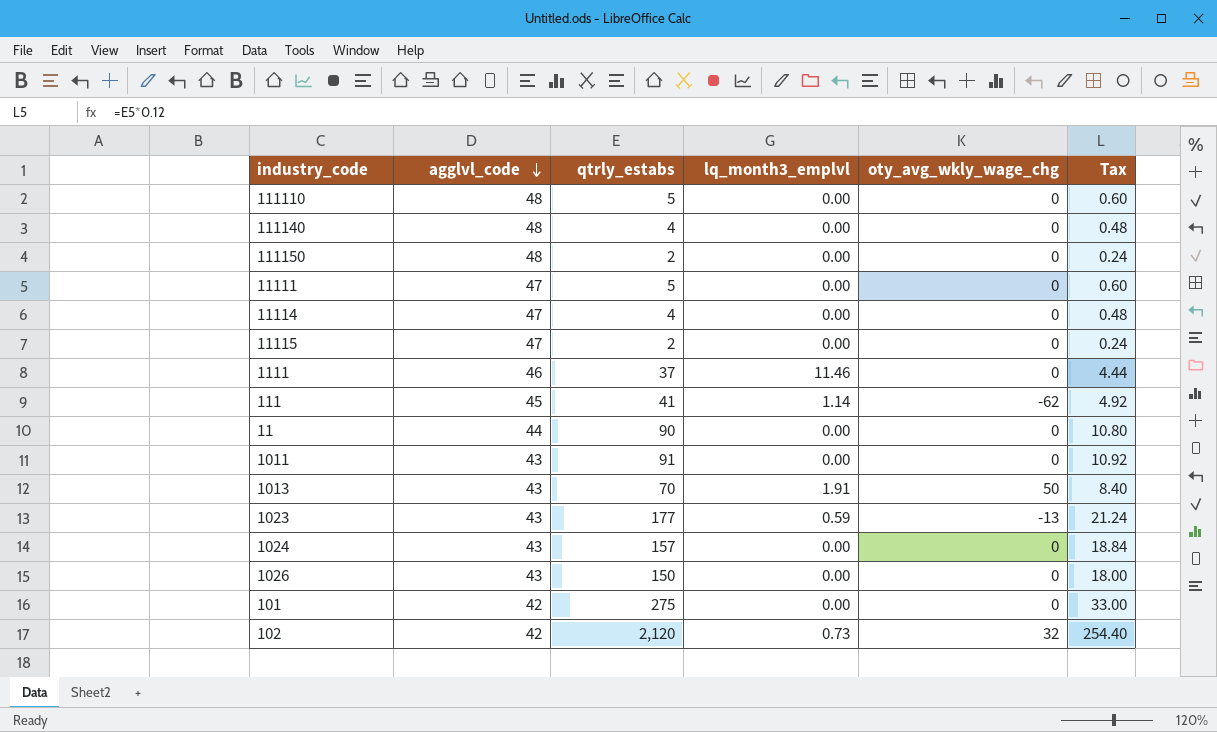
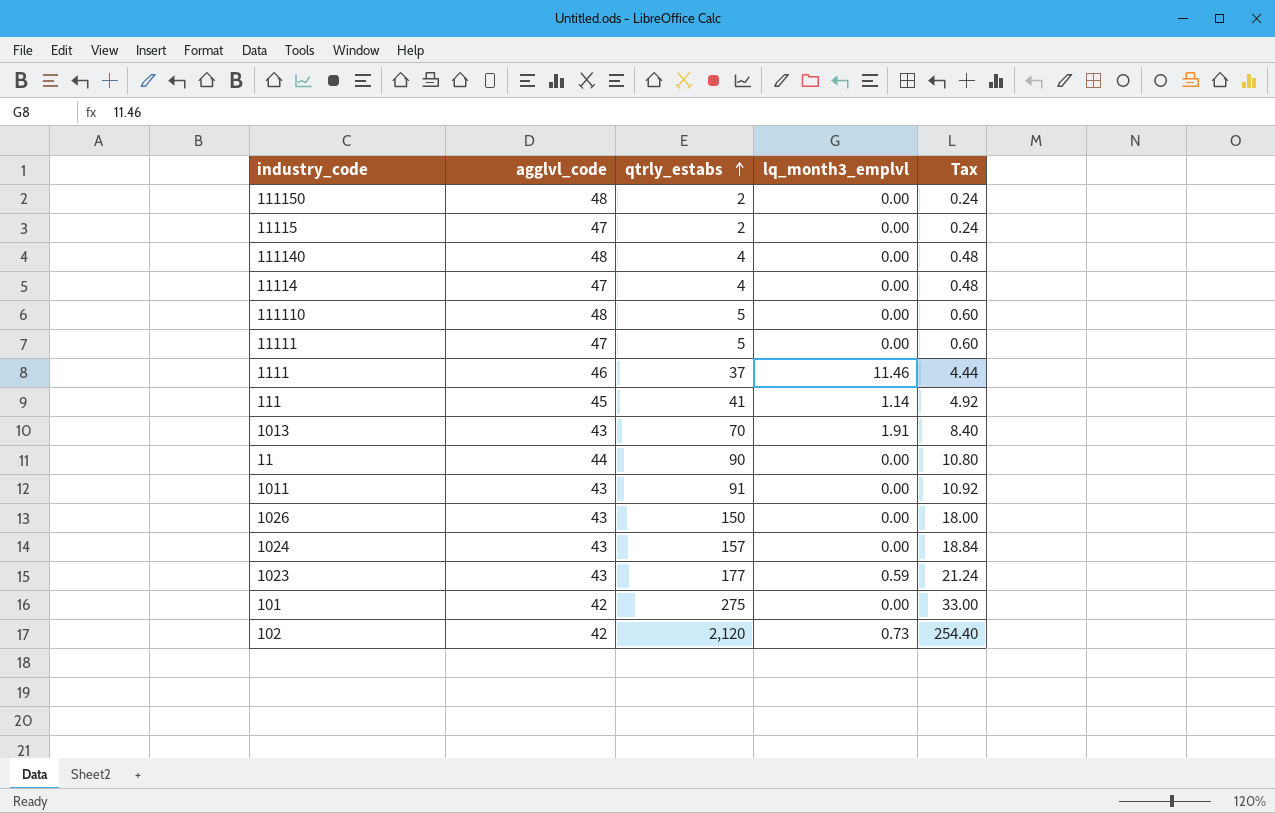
row order: agglvl_code descending -> qtrly_estabs ascending
column oty_avg_wkly_wage_chg | position: 5 -> none

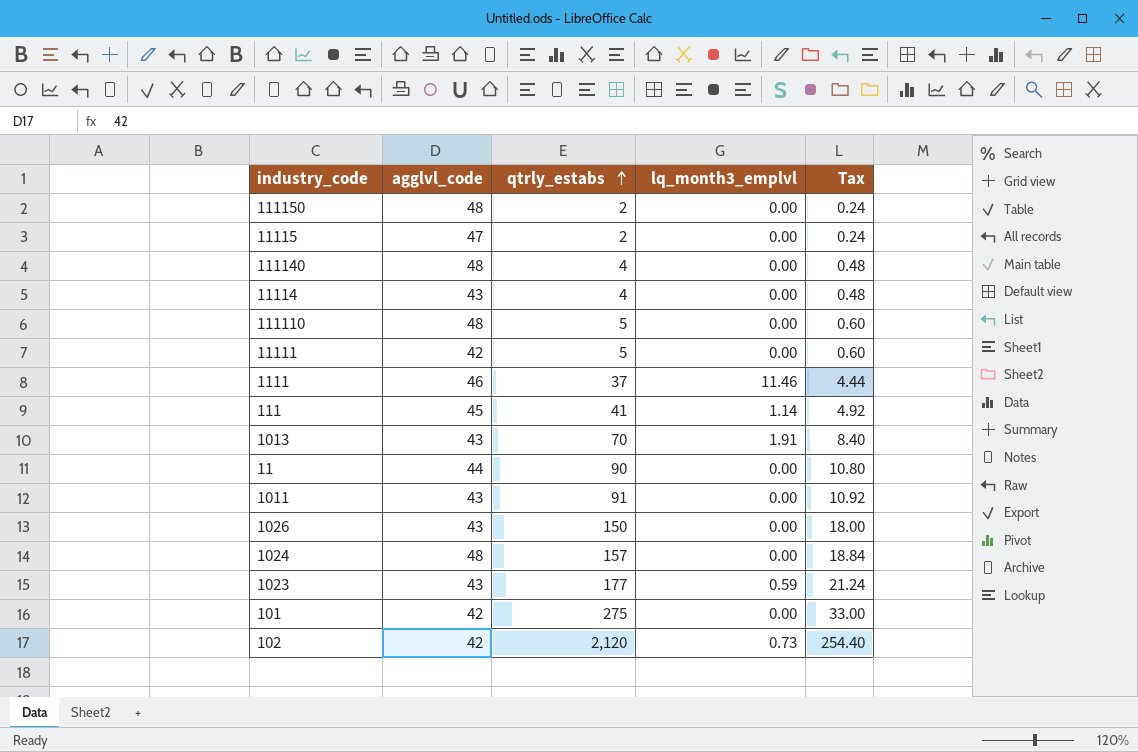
11114 | agglvl_code: 47 -> 43
11111 | agglvl_code: 47 -> 42
1024 | agglvl_code: 43 -> 48

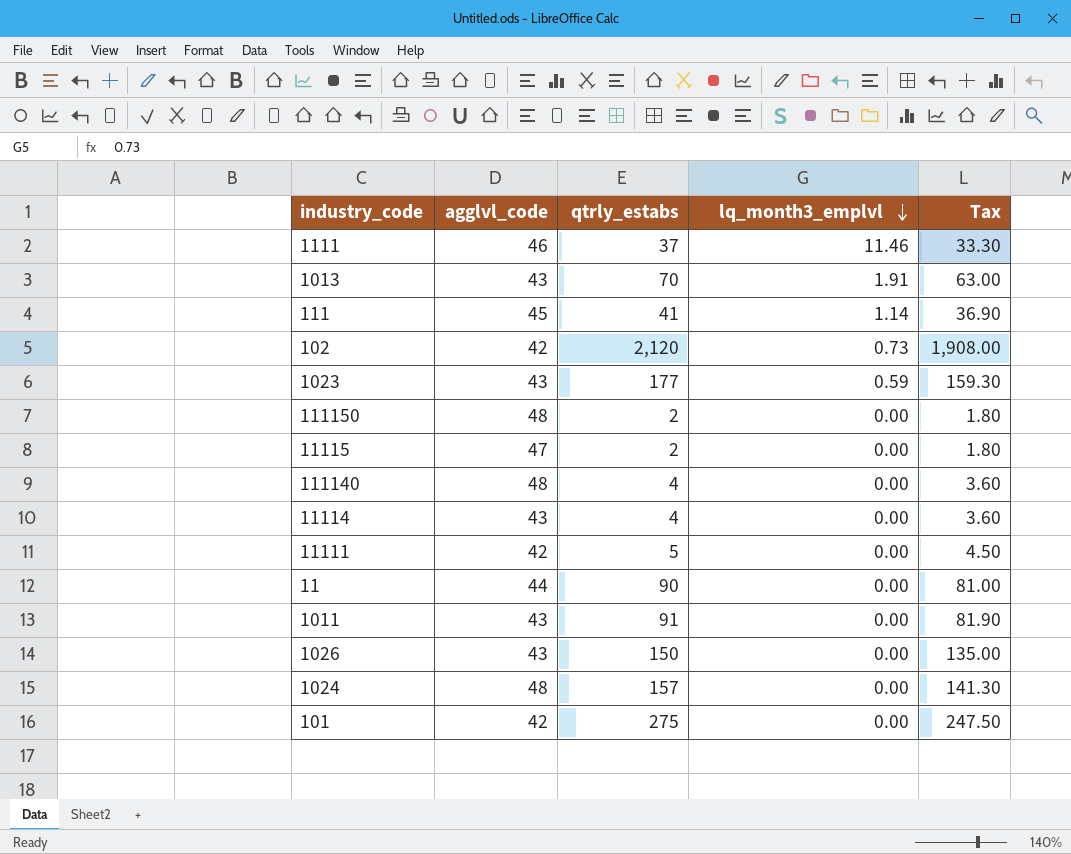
row order: qtrly_estabs ascending -> lq_month3_emplvl descending
column Tax | formula: [qtrly_estabs] * 0.12 -> [qtrly_estabs] * 0.9
row 111110: 48 | 5 | 0.00 | 0.60 -> none

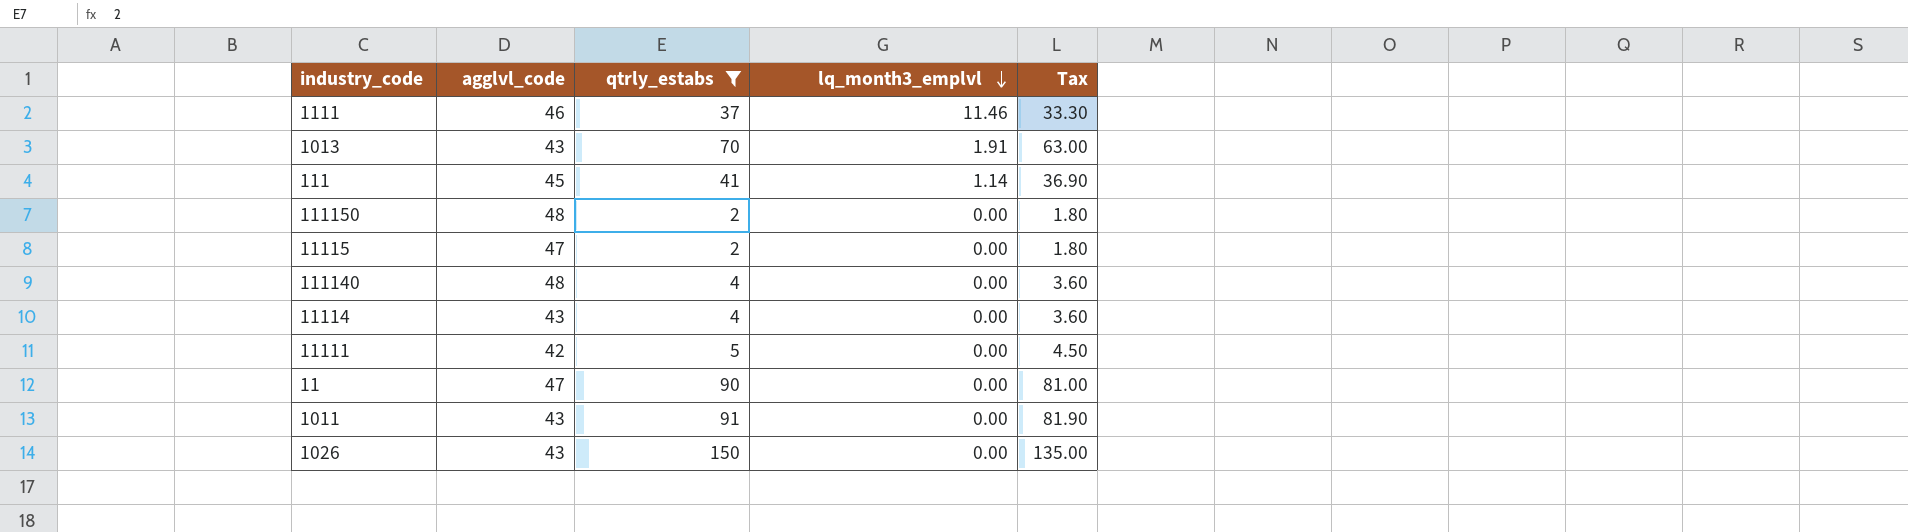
filter: none -> qtrly_estabs <= 150
11 | agglvl_code: 44 -> 47

